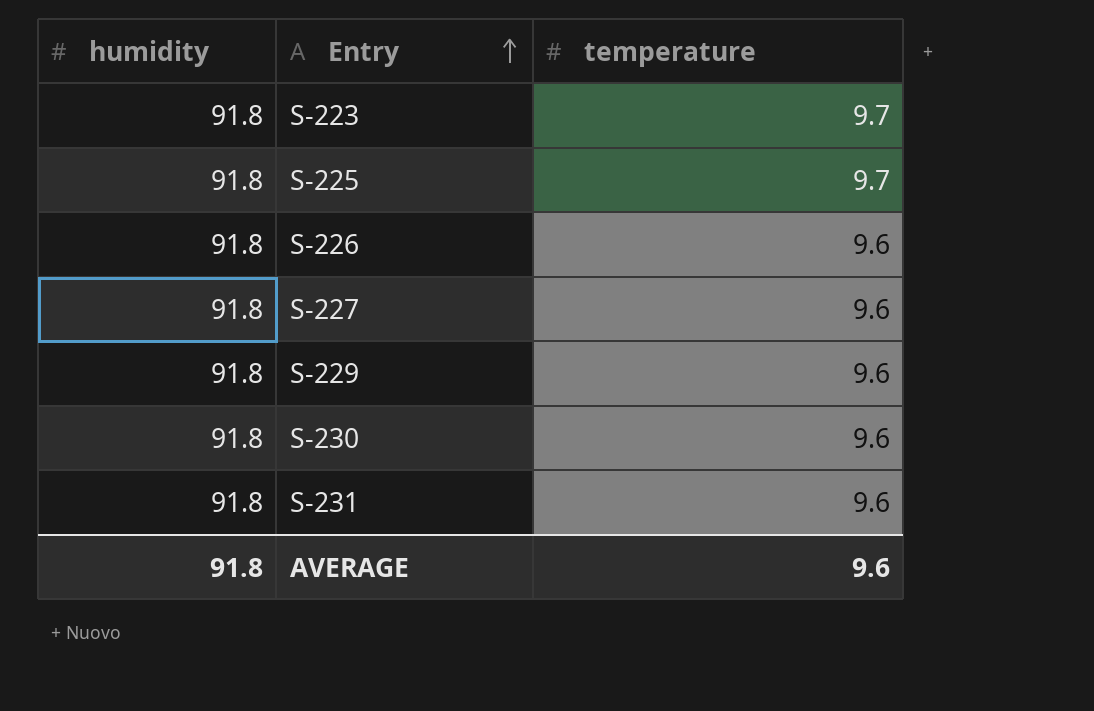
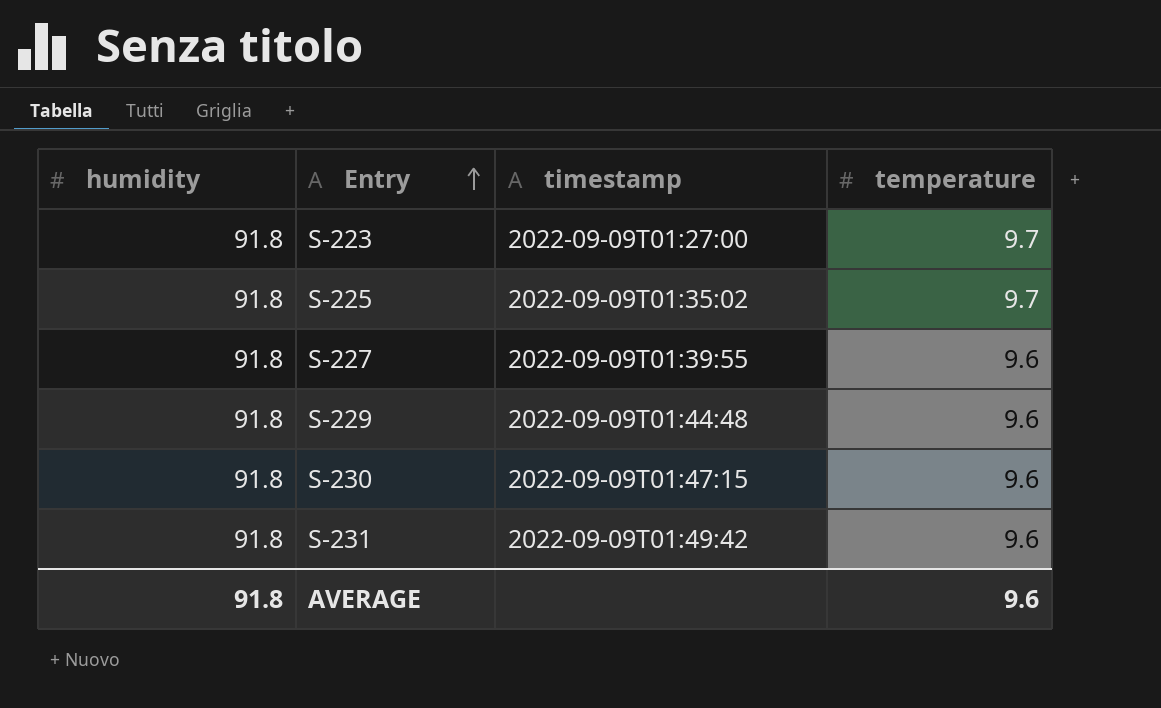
column timestamp | position: none -> 3
row S-226: 91.8 | 9.6 -> none

